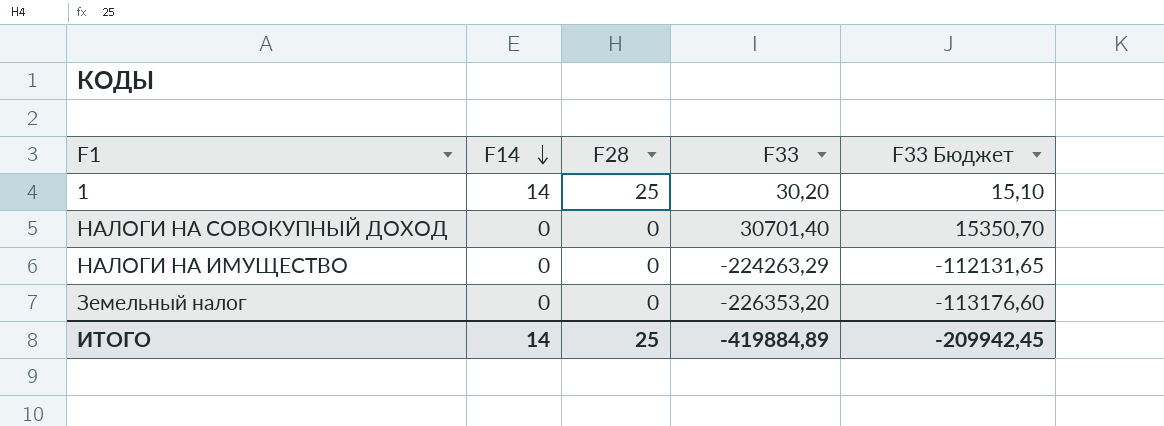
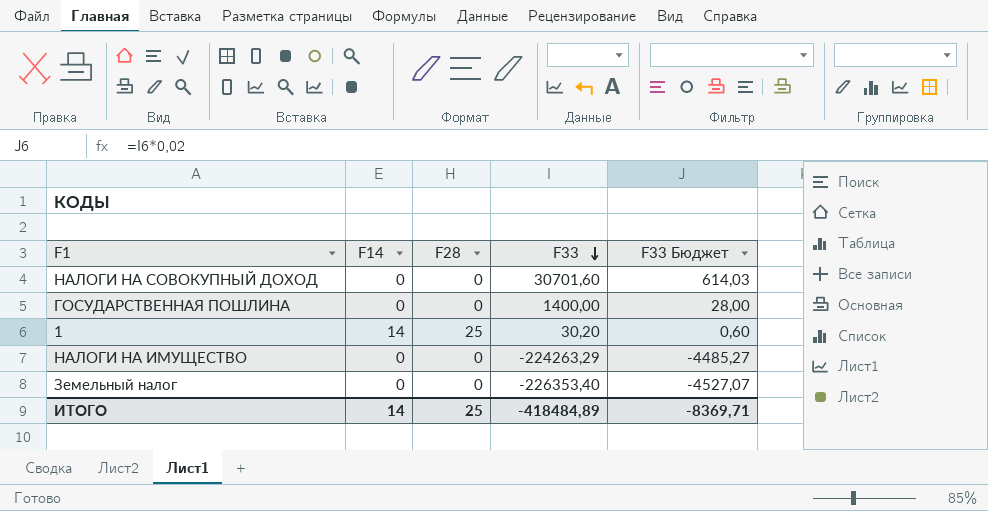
row order: F14 descending -> F33 descending
column F33 Бюджет | formula: [F33] * 0,5 -> [F33] * 0,02
НАЛОГИ НА СОВОКУПНЫЙ ДОХОД | F33: 30701,40 -> 30701,60
row ГОСУДАРСТВЕННАЯ ПОШЛИНА: none -> 0 | 0 | 1400,00 | 28,00
Земельный налог | F33: -226353,20 -> -226353,40
ИТОГО | F33: -419884,89 -> -418484,89
ИТОГО | F33 Бюджет: -209942,45 -> -8369,71

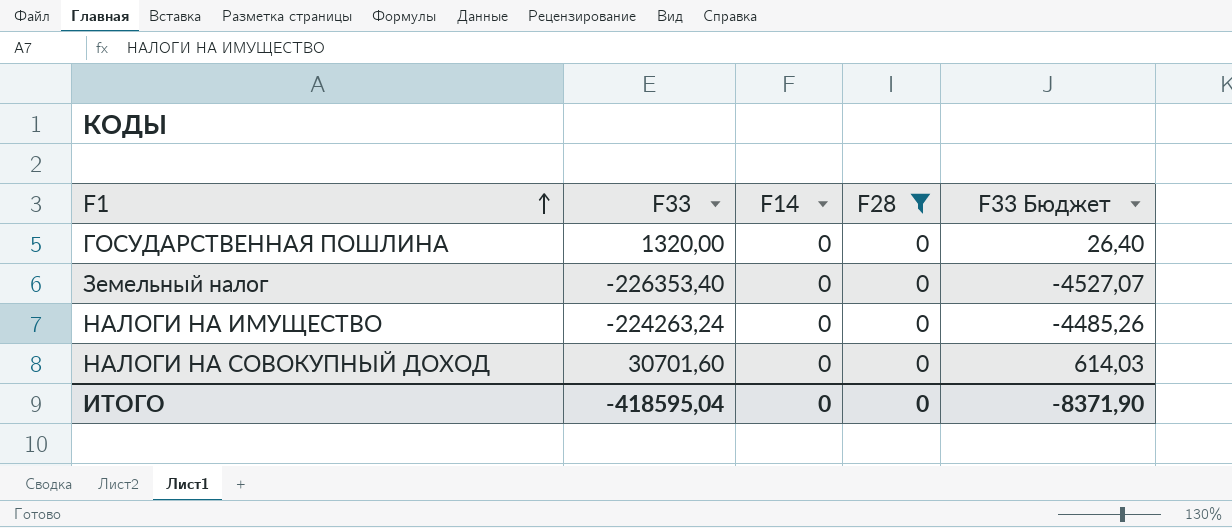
filter: none -> F28 = 0
row order: F33 descending -> F1 ascending
column F33 | position: 4 -> 2
ГОСУДАРСТВЕННАЯ ПОШЛИНА | F33: 1400,00 -> 1320,00
ГОСУДАРСТВЕННАЯ ПОШЛИНА | F33 Бюджет: 28,00 -> 26,40
НАЛОГИ НА ИМУЩЕСТВО | F33: -224263,29 -> -224263,24
НАЛОГИ НА ИМУЩЕСТВО | F33 Бюджет: -4485,27 -> -4485,26
ИТОГО | F33: -418484,89 -> -418595,04
ИТОГО | F14: 14 -> 0
ИТОГО | F28: 25 -> 0
ИТОГО | F33 Бюджет: -8369,71 -> -8371,90

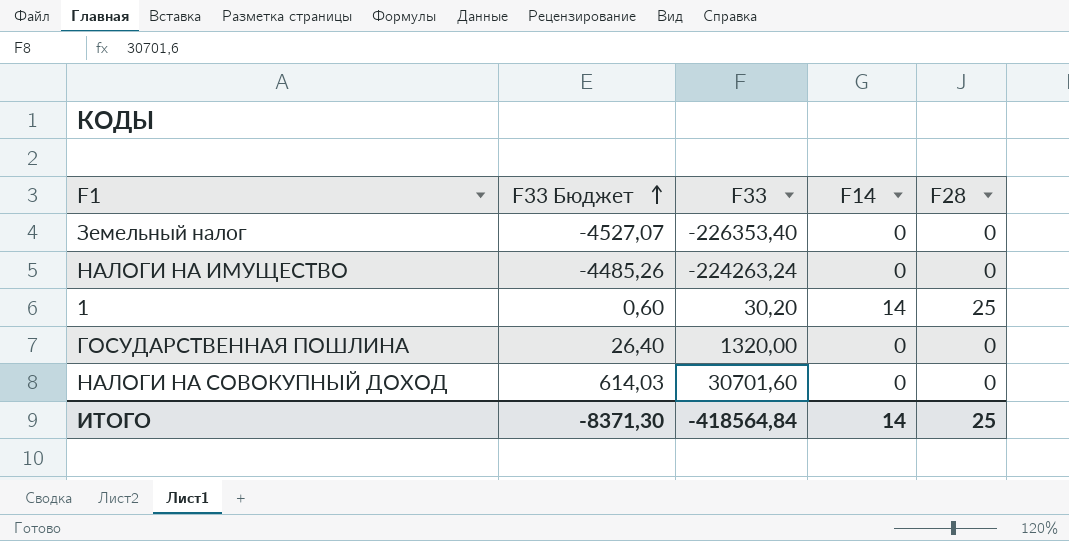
filter: F28 = 0 -> none
row order: F1 ascending -> F33 Бюджет ascending
column F33 Бюджет | position: 5 -> 2
ИТОГО | F33 Бюджет: -8371,90 -> -8371,30
ИТОГО | F33: -418595,04 -> -418564,84
ИТОГО | F14: 0 -> 14
ИТОГО | F28: 0 -> 25

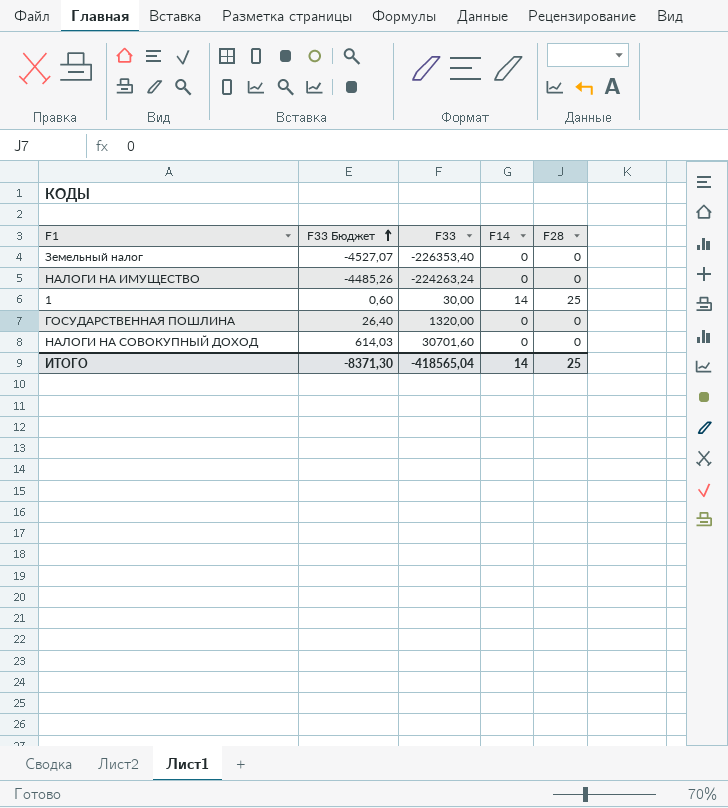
1 | F33: 30,20 -> 30,00
ИТОГО | F33: -418564,84 -> -418565,04

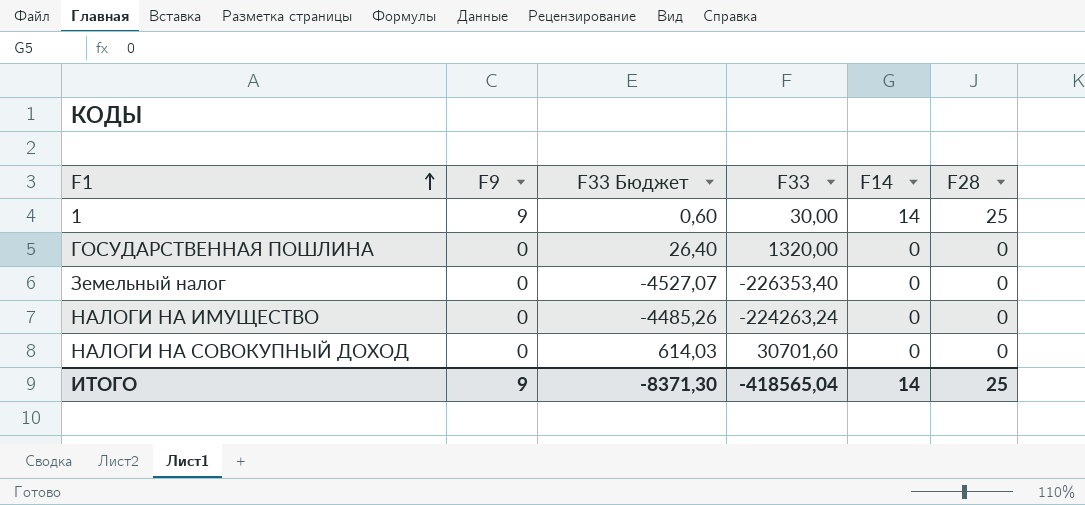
row order: F33 Бюджет ascending -> F1 ascending
column F9 | position: none -> 2

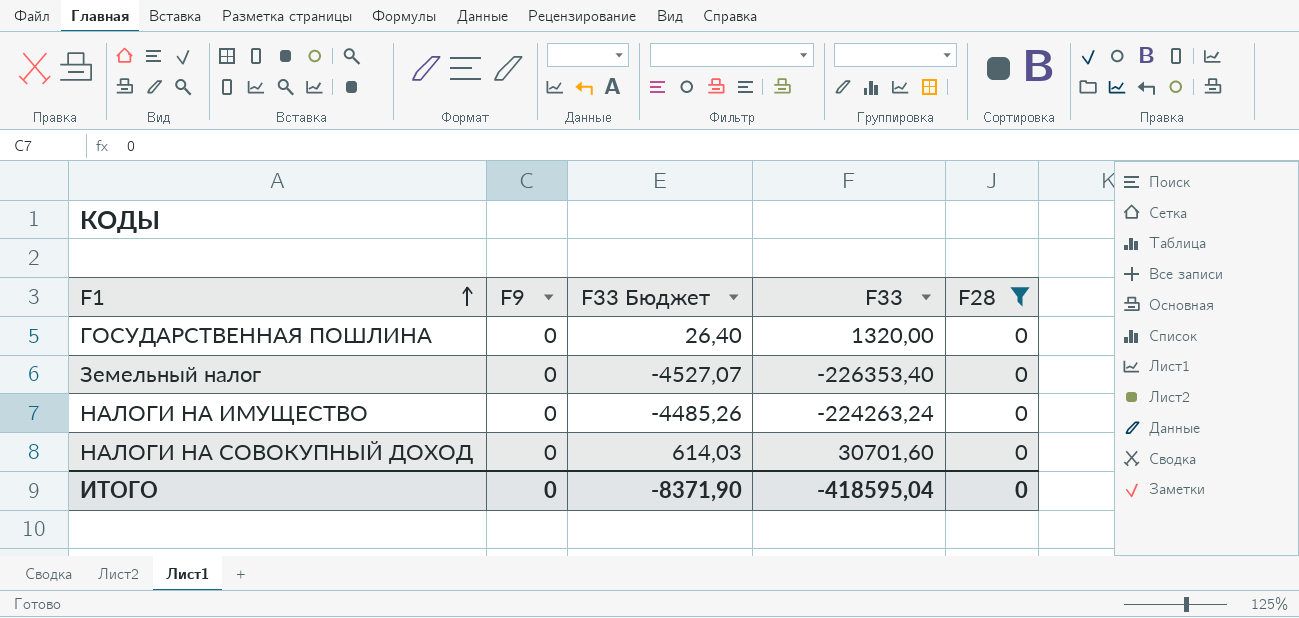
filter: none -> F28 = 0
column F14 | position: 5 -> none
ИТОГО | F9: 9 -> 0
ИТОГО | F33 Бюджет: -8371,30 -> -8371,90
ИТОГО | F33: -418565,04 -> -418595,04
ИТОГО | F28: 25 -> 0

